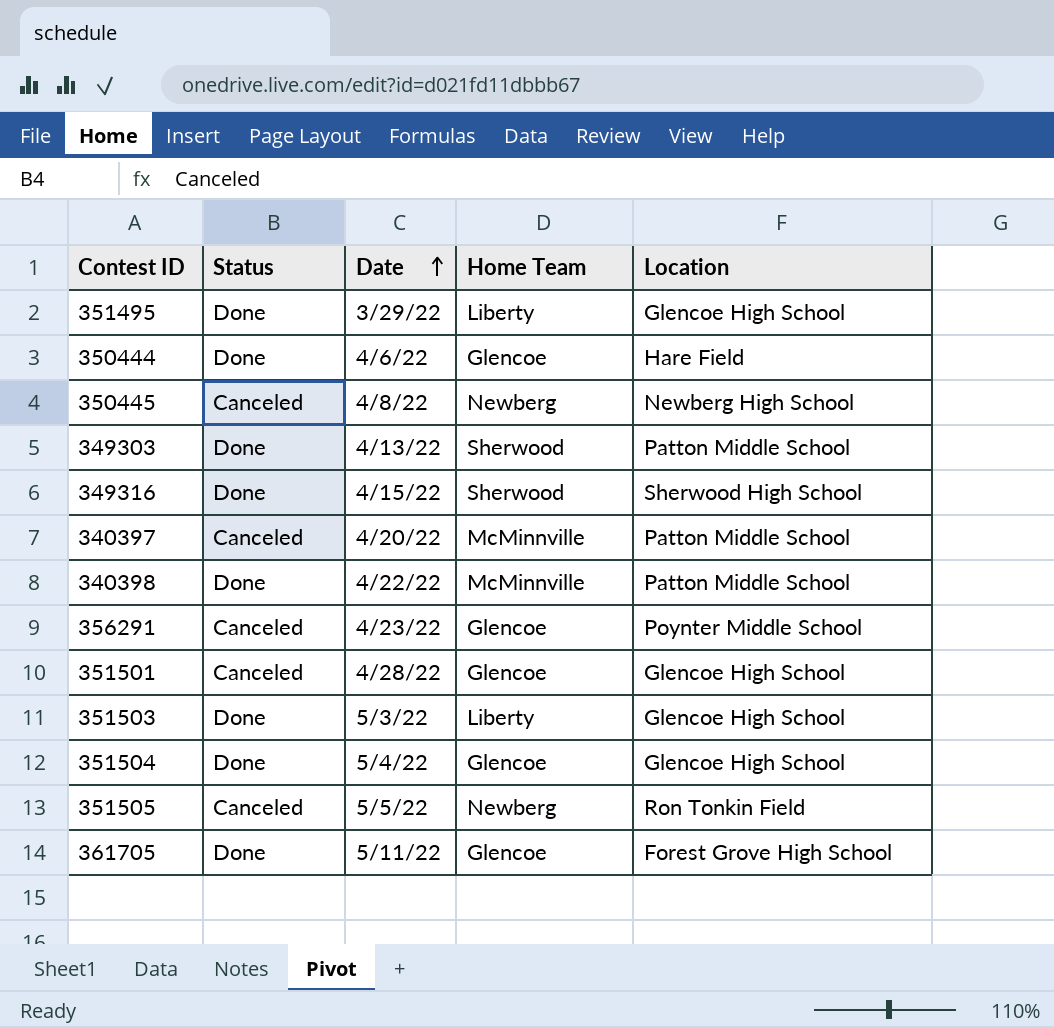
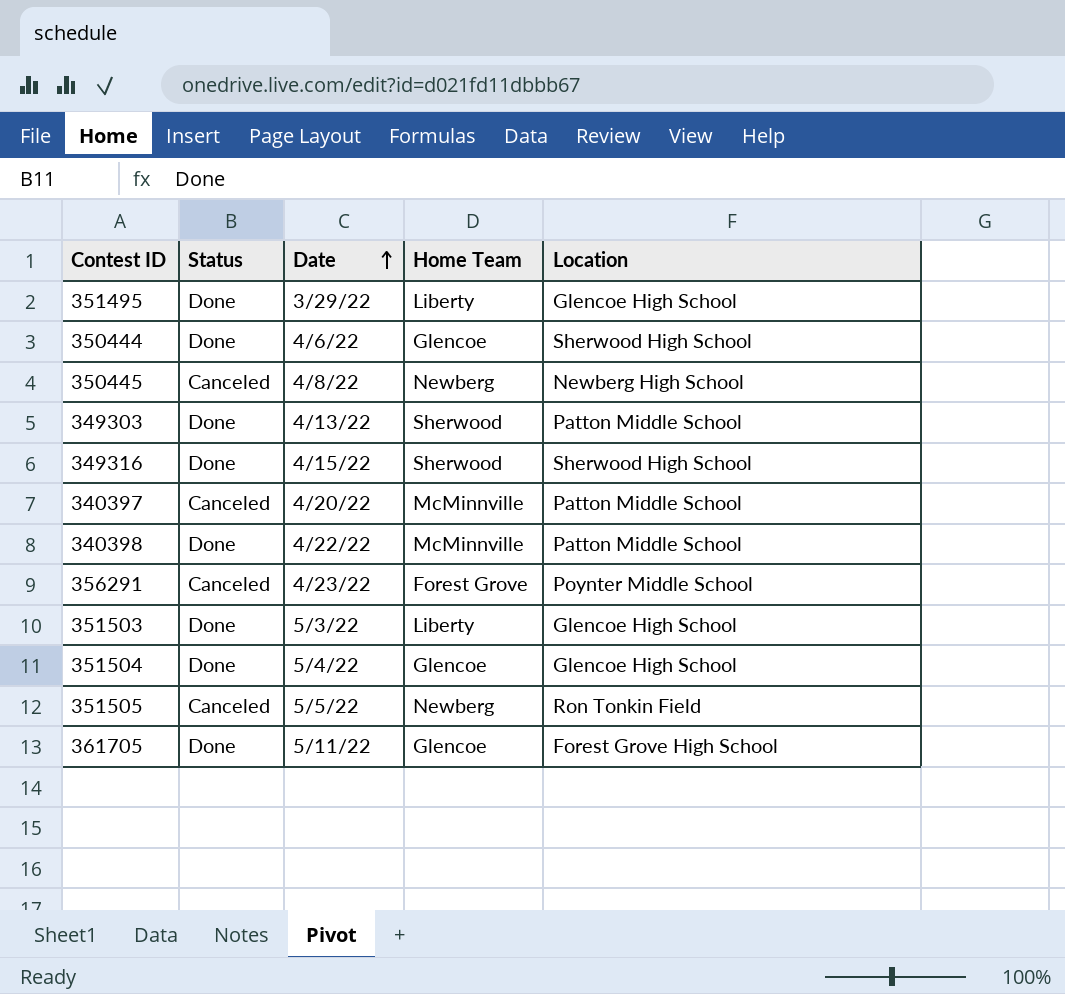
row 351501: Canceled | 4/28/22 | Glencoe | Glencoe High School -> none
350444 | Location: Hare Field -> Sherwood High School
356291 | Home Team: Glencoe -> Forest Grove

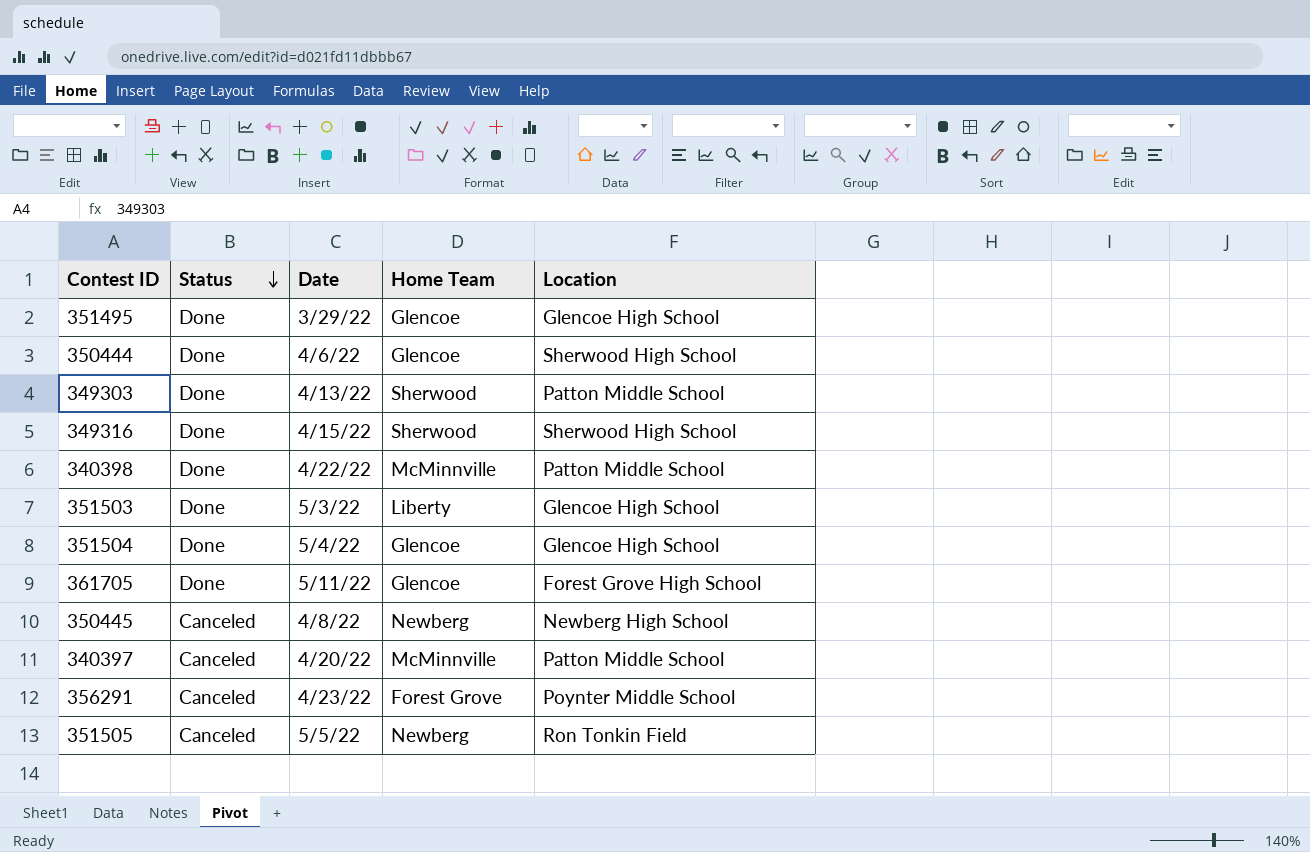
row order: Date ascending -> Status descending
351495 | Home Team: Liberty -> Glencoe

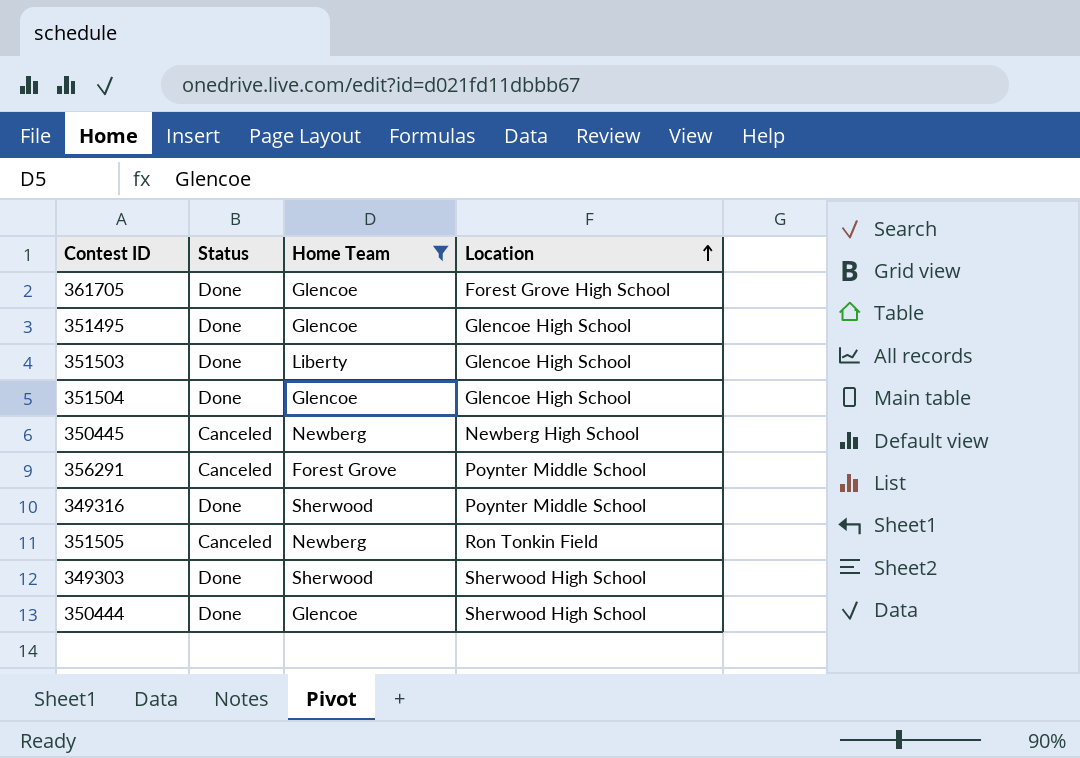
filter: none -> Home Team != McMinnville
row order: Status descending -> Location ascending
column Date | position: 3 -> none
349316 | Location: Sherwood High School -> Poynter Middle School
349303 | Location: Patton Middle School -> Sherwood High School

